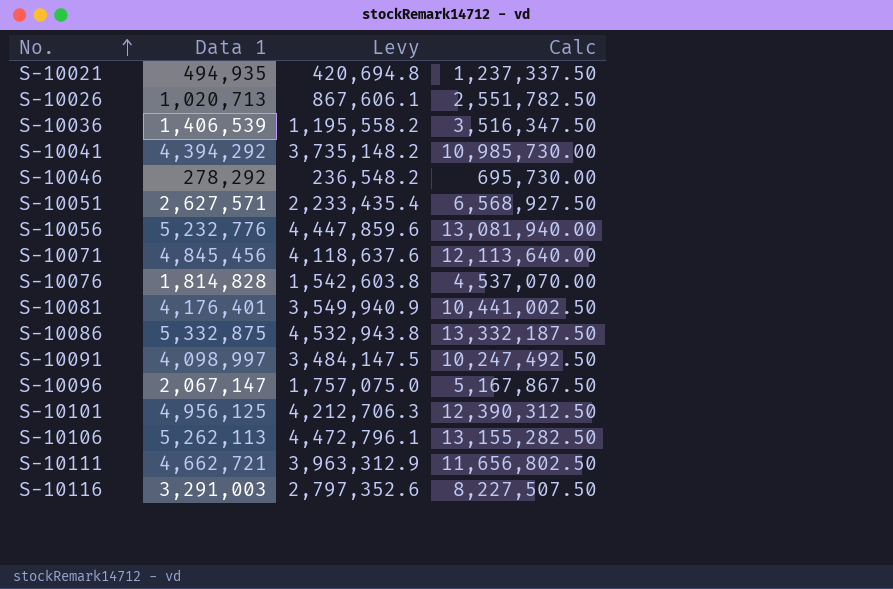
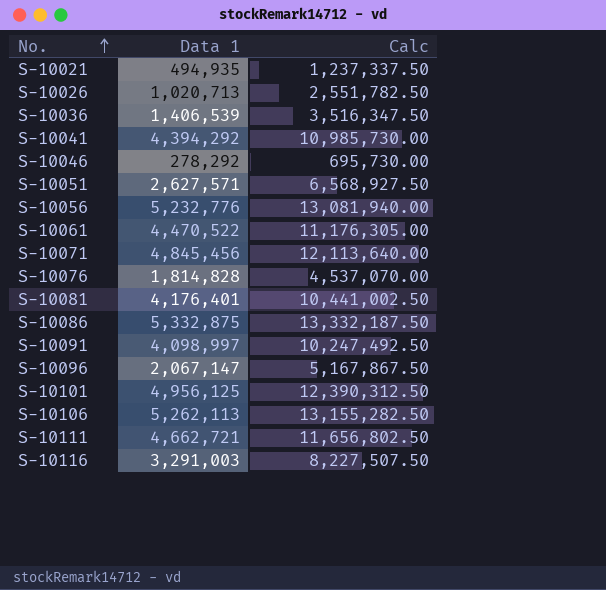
column Levy | formula: [Data 1] * 0.85 -> none
row S-10061: none -> 4,470,522 | 11,176,305.00

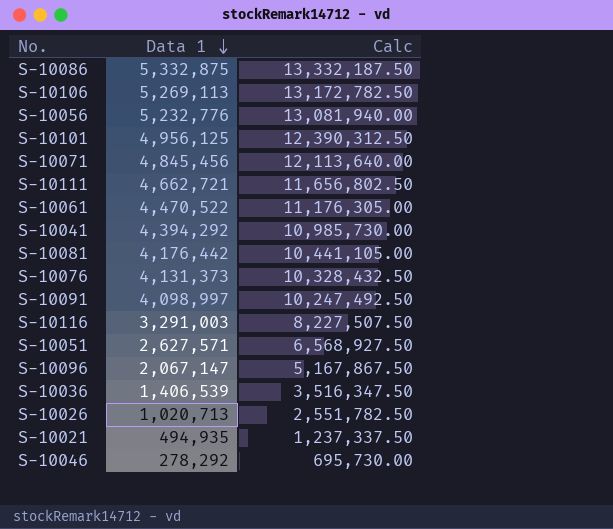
row order: No. ascending -> Data 1 descending
S-10106 | Data 1: 5,262,113 -> 5,269,113
S-10106 | Calc: 13,155,282.50 -> 13,172,782.50
S-10081 | Data 1: 4,176,401 -> 4,176,442
S-10081 | Calc: 10,441,002.50 -> 10,441,105.00
S-10076 | Data 1: 1,814,828 -> 4,131,373
S-10076 | Calc: 4,537,070.00 -> 10,328,432.50

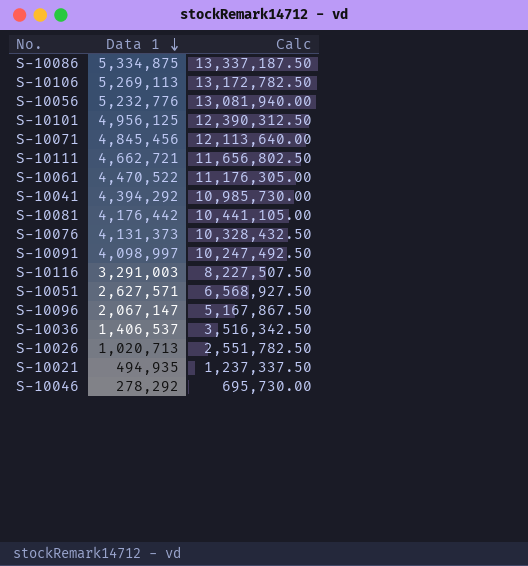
S-10086 | Data 1: 5,332,875 -> 5,334,875
S-10086 | Calc: 13,332,187.50 -> 13,337,187.50
S-10036 | Data 1: 1,406,539 -> 1,406,537
S-10036 | Calc: 3,516,347.50 -> 3,516,342.50

